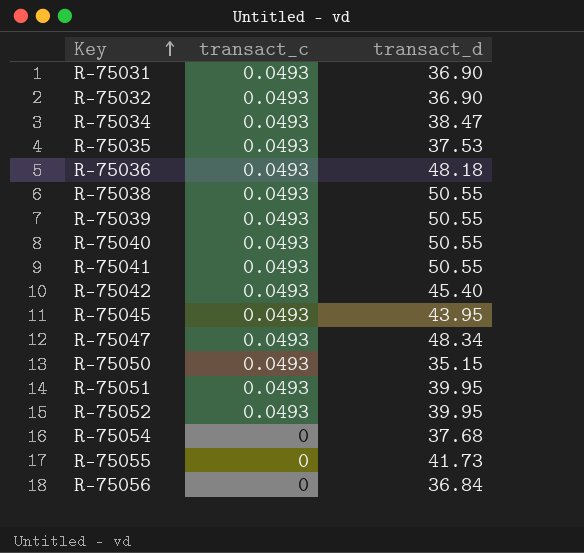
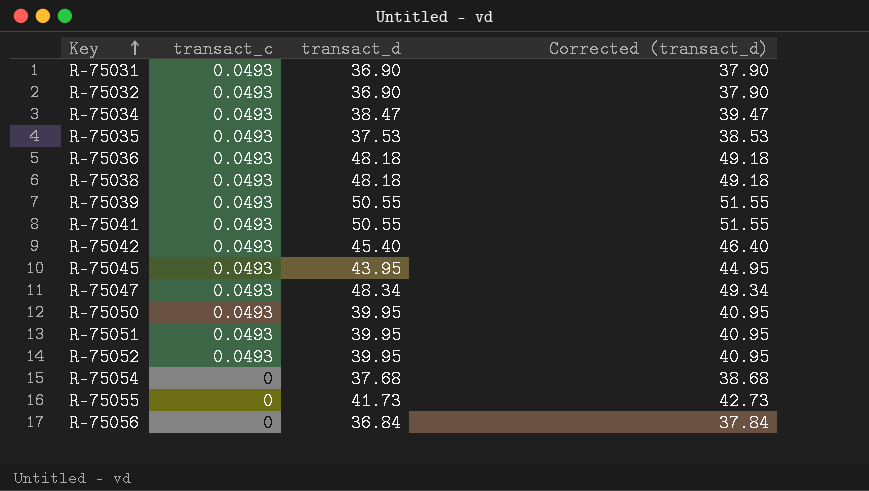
column Corrected (transact_d) | formula: none -> [transact_d] + 1
row R-75040: 0.0493 | 50.55 -> none
R-75038 | transact_d: 50.55 -> 48.18
R-75050 | transact_d: 35.15 -> 39.95

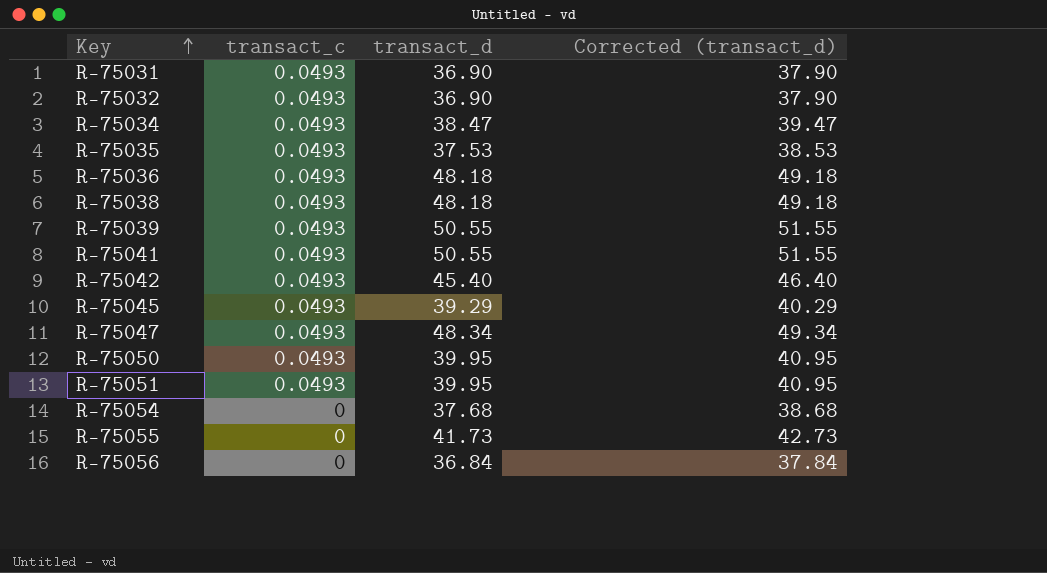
row R-75052: 0.0493 | 39.95 | 40.95 -> none
R-75045 | transact_d: 43.95 -> 39.29
R-75045 | Corrected (transact_d): 44.95 -> 40.29

